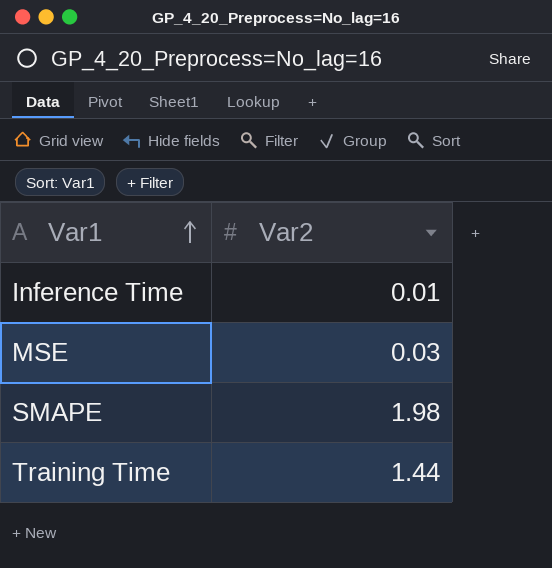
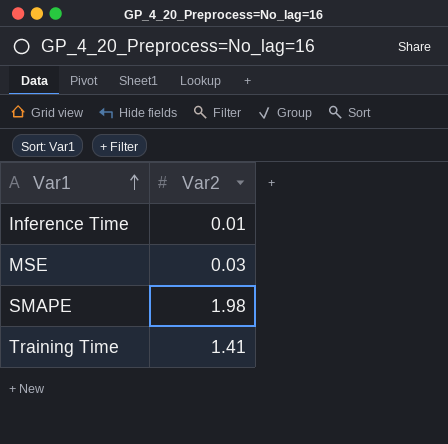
Training Time | Var2: 1.44 -> 1.41

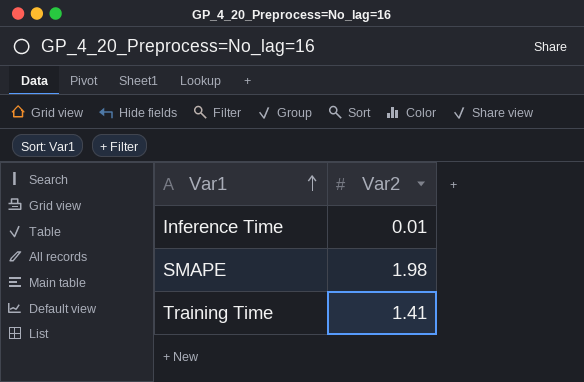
row MSE: 0.03 -> none

